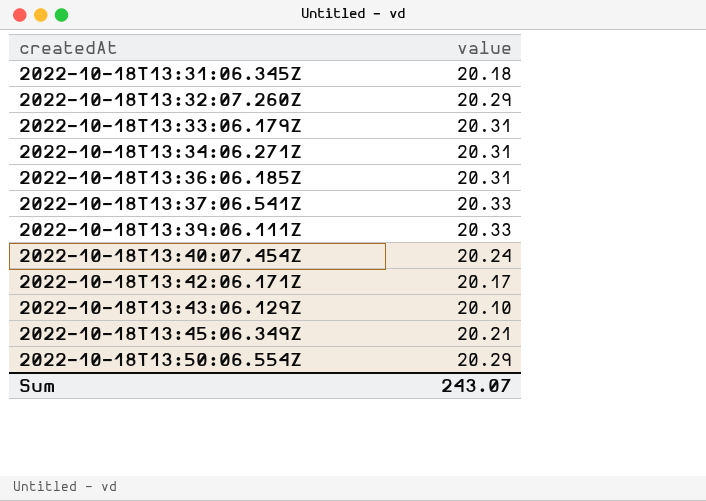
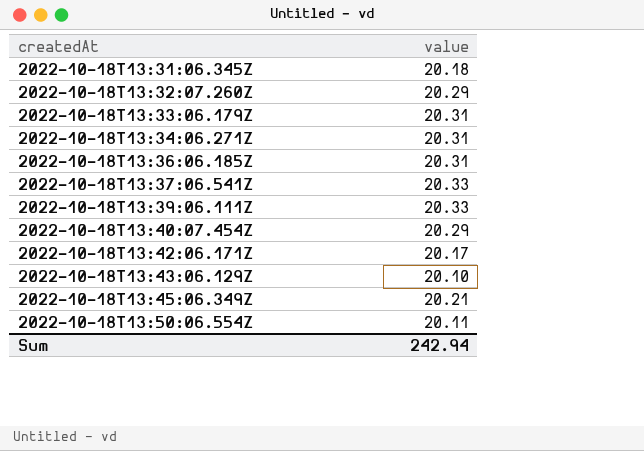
2022-10-18T13:40:07.454Z | value: 20.24 -> 20.29
2022-10-18T13:50:06.554Z | value: 20.29 -> 20.11
Sum | value: 243.07 -> 242.94

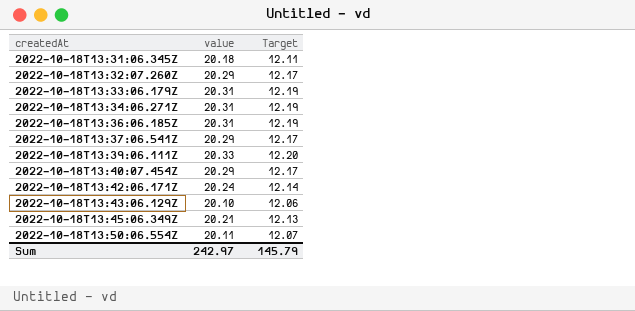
column Target | formula: none -> [value] * 0.6
2022-10-18T13:37:06.541Z | value: 20.33 -> 20.29
2022-10-18T13:42:06.171Z | value: 20.17 -> 20.24
Sum | value: 242.94 -> 242.97

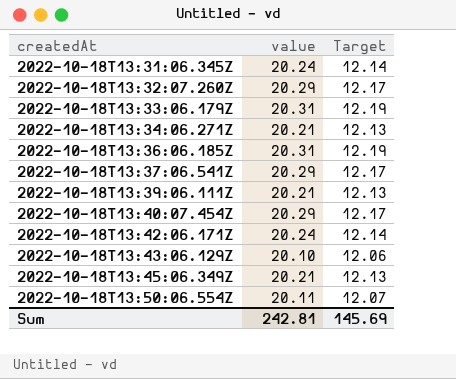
2022-10-18T13:31:06.345Z | value: 20.18 -> 20.24
2022-10-18T13:31:06.345Z | Target: 12.11 -> 12.14
2022-10-18T13:34:06.271Z | value: 20.31 -> 20.21
2022-10-18T13:34:06.271Z | Target: 12.19 -> 12.13
2022-10-18T13:39:06.111Z | value: 20.33 -> 20.21
2022-10-18T13:39:06.111Z | Target: 12.20 -> 12.13
Sum | value: 242.97 -> 242.81
Sum | Target: 145.79 -> 145.69

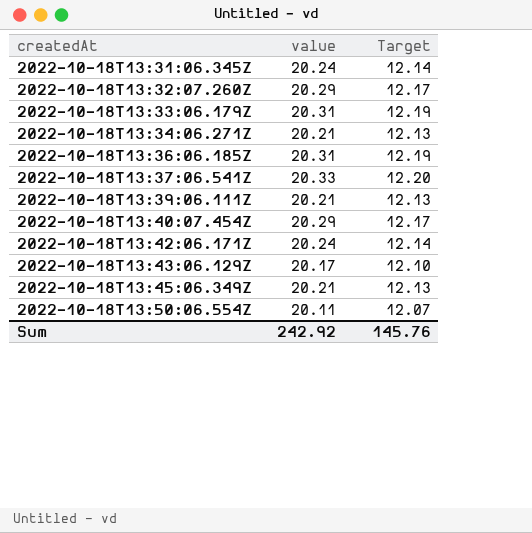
2022-10-18T13:37:06.541Z | value: 20.29 -> 20.33
2022-10-18T13:37:06.541Z | Target: 12.17 -> 12.20
2022-10-18T13:43:06.129Z | value: 20.10 -> 20.17
2022-10-18T13:43:06.129Z | Target: 12.06 -> 12.10
Sum | value: 242.81 -> 242.92
Sum | Target: 145.69 -> 145.76

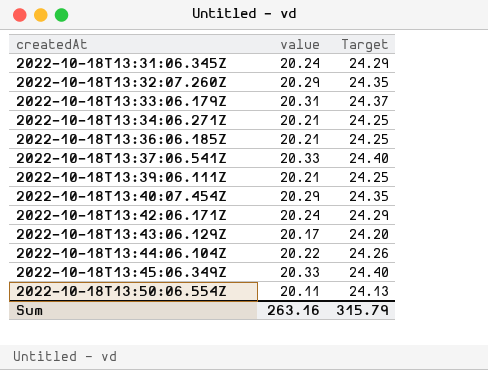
column Target | formula: [value] * 0.6 -> [value] * 1.2
2022-10-18T13:36:06.185Z | value: 20.31 -> 20.21
row 2022-10-18T13:44:06.104Z: none -> 20.22 | 24.26
2022-10-18T13:45:06.349Z | value: 20.21 -> 20.33
Sum | value: 242.92 -> 263.16
Sum | Target: 145.76 -> 315.79

